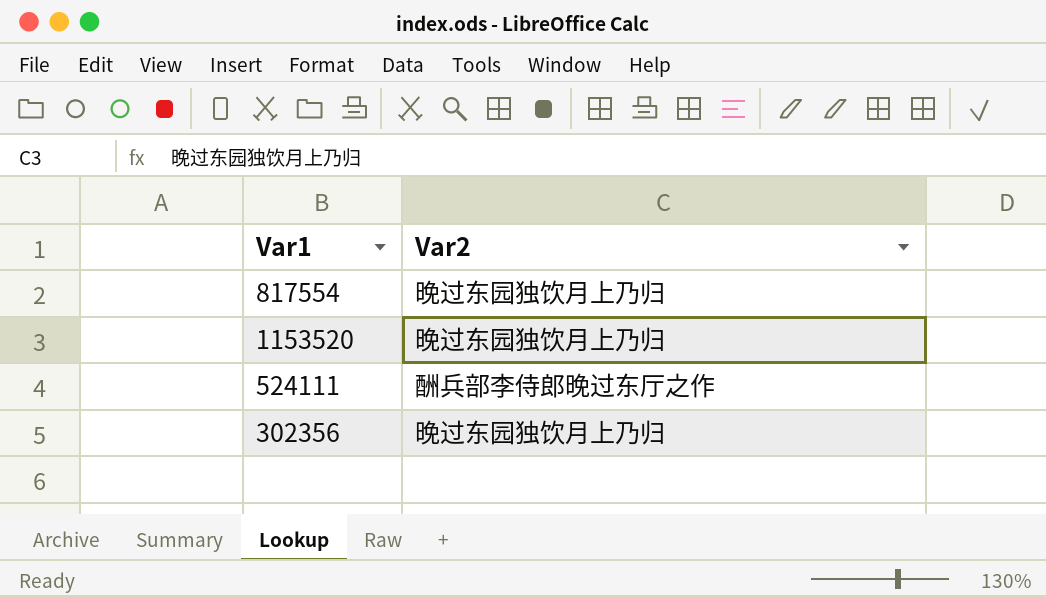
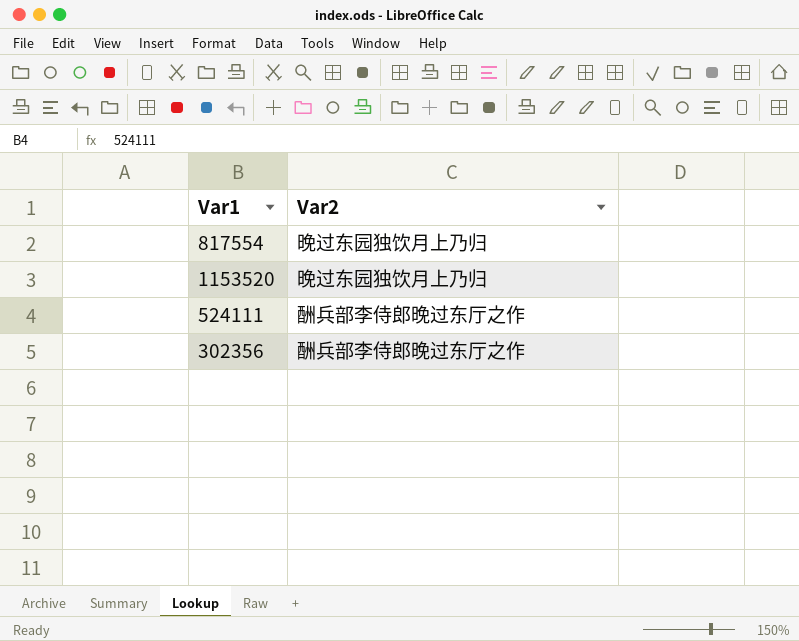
302356 | Var2: 晚过东园独饮月上乃归 -> 酬兵部李侍郎晚过东厅之作

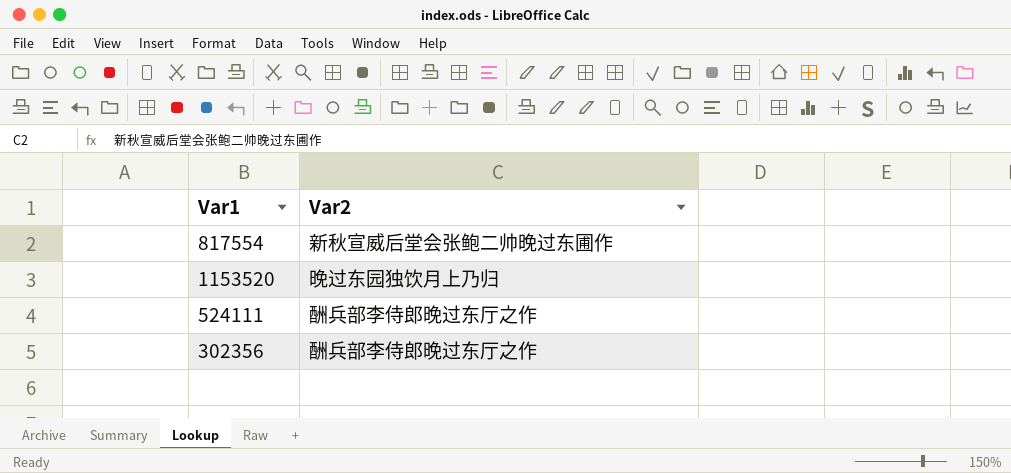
817554 | Var2: 晚过东园独饮月上乃归 -> 新秋宣威后堂会张鲍二帅晚过东圃作

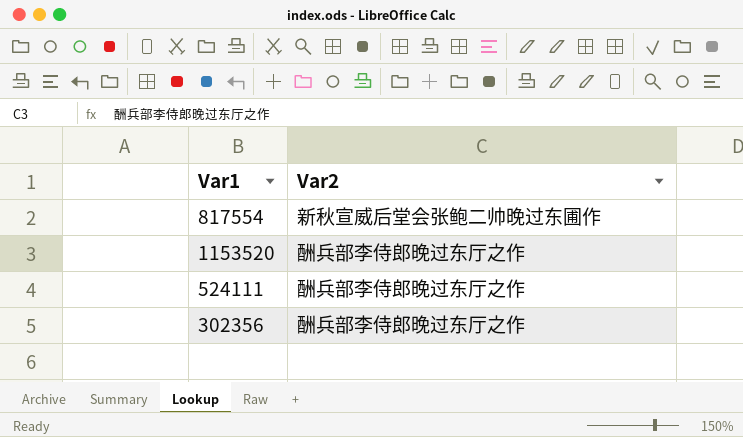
1153520 | Var2: 晚过东园独饮月上乃归 -> 酬兵部李侍郎晚过东厅之作

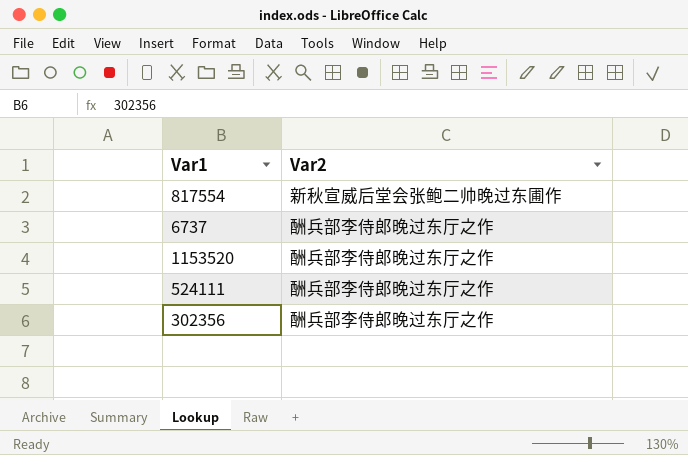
row 6737: none -> 酬兵部李侍郎晚过东厅之作

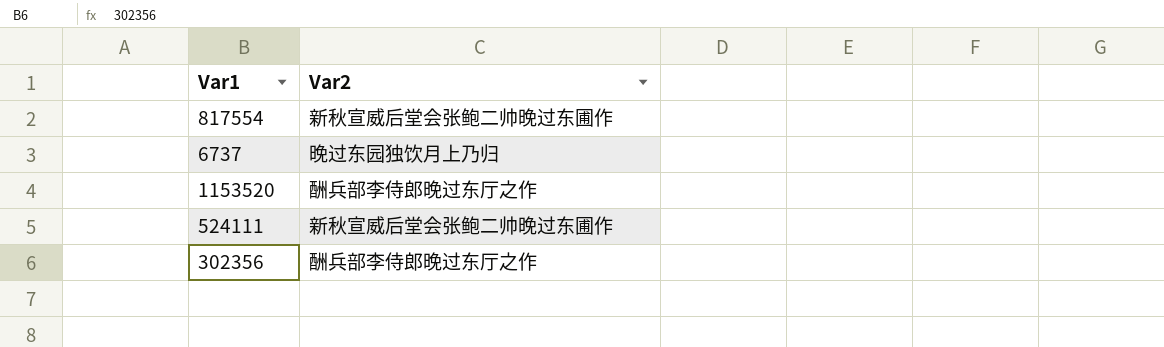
6737 | Var2: 酬兵部李侍郎晚过东厅之作 -> 晚过东园独饮月上乃归
524111 | Var2: 酬兵部李侍郎晚过东厅之作 -> 新秋宣威后堂会张鲍二帅晚过东圃作

